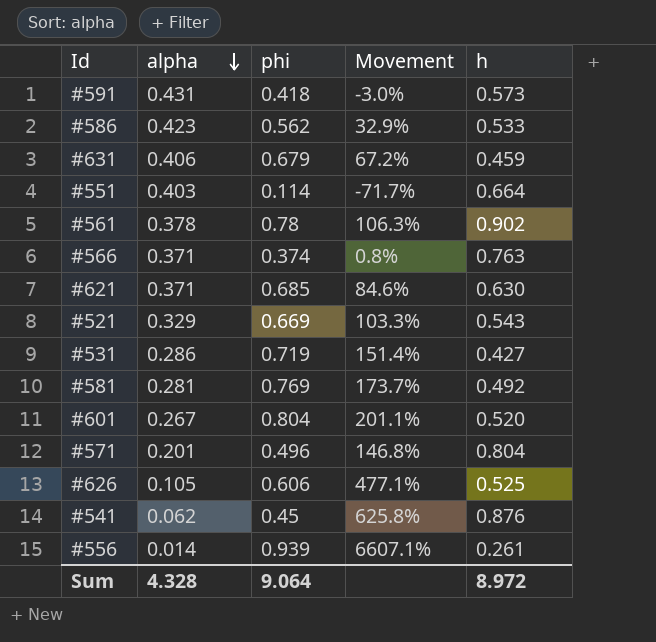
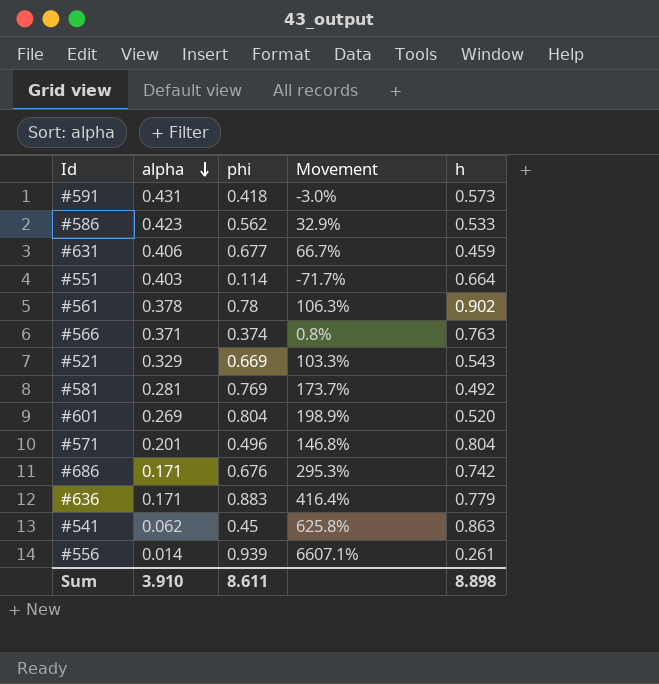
row #621: 0.371 | 0.685 | 84.6% | 0.630 -> none
row #531: 0.286 | 0.719 | 151.4% | 0.427 -> none
row #626: 0.105 | 0.606 | 477.1% | 0.525 -> none
#631 | phi: 0.679 -> 0.677
#631 | Movement: 67.2% -> 66.7%
#601 | alpha: 0.267 -> 0.269
#601 | Movement: 201.1% -> 198.9%
row #686: none -> 0.171 | 0.676 | 295.3% | 0.742
row #636: none -> 0.171 | 0.883 | 416.4% | 0.779
#541 | h: 0.876 -> 0.863
Sum | alpha: 4.328 -> 3.910
Sum | phi: 9.064 -> 8.611
Sum | h: 8.972 -> 8.898

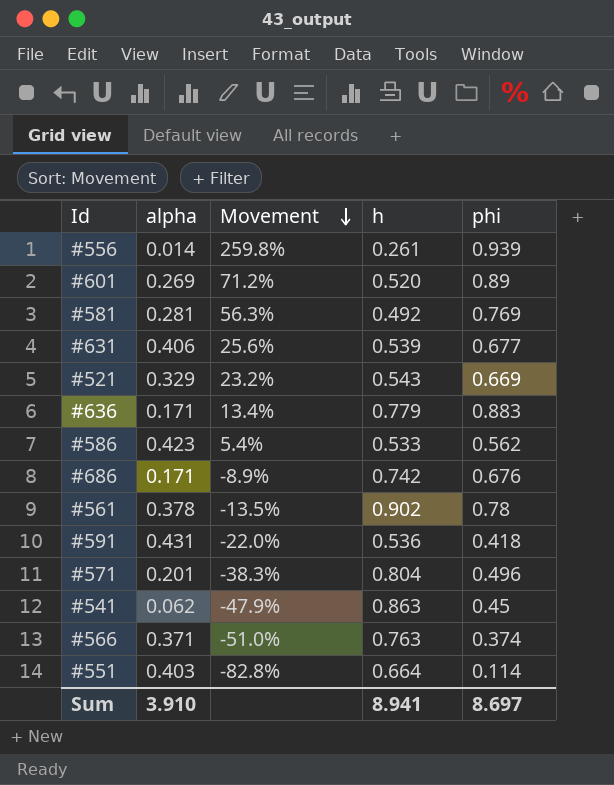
row order: alpha descending -> Movement descending
column Movement | formula: ([phi] - [alpha]) / [alpha] -> ([phi] - [h]) / [h]
column phi | position: 3 -> 5
#601 | phi: 0.804 -> 0.89
#631 | h: 0.459 -> 0.539
#591 | h: 0.573 -> 0.536
Sum | h: 8.898 -> 8.941
Sum | phi: 8.611 -> 8.697

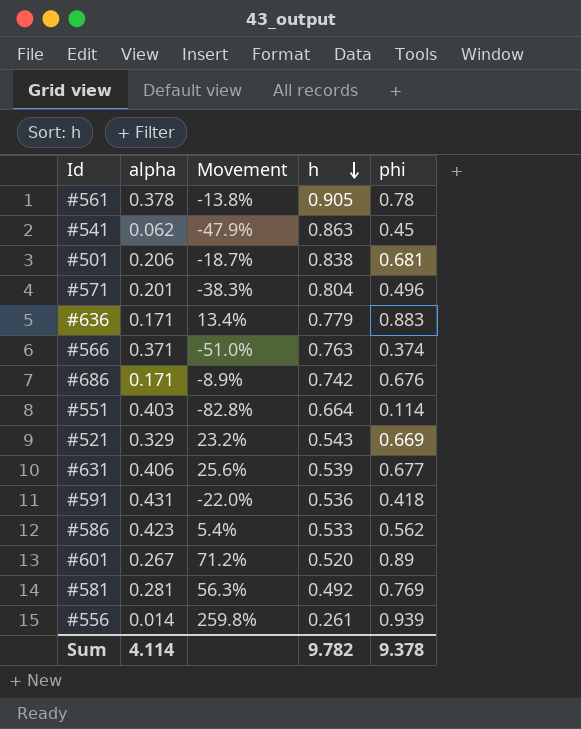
row order: Movement descending -> h descending
#561 | Movement: -13.5% -> -13.8%
#561 | h: 0.902 -> 0.905
row #501: none -> 0.206 | -18.7% | 0.838 | 0.681
#601 | alpha: 0.269 -> 0.267
Sum | alpha: 3.910 -> 4.114
Sum | h: 8.941 -> 9.782
Sum | phi: 8.697 -> 9.378

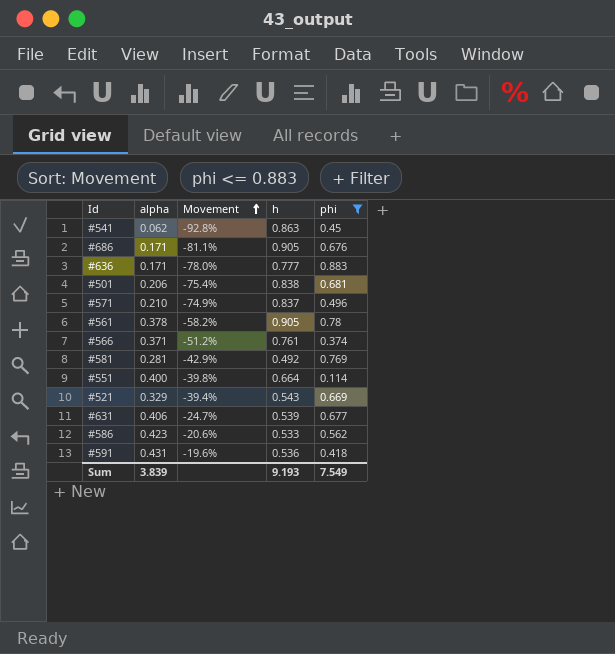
filter: none -> phi <= 0.883
row order: h descending -> Movement ascending
column Movement | formula: ([phi] - [h]) / [h] -> ([alpha] - [h]) / [h]
#686 | h: 0.742 -> 0.905
#636 | h: 0.779 -> 0.777
#571 | alpha: 0.201 -> 0.210
#571 | h: 0.804 -> 0.837
#566 | h: 0.763 -> 0.761
#551 | alpha: 0.403 -> 0.400
Sum | alpha: 4.114 -> 3.839
Sum | h: 9.782 -> 9.193
Sum | phi: 9.378 -> 7.549

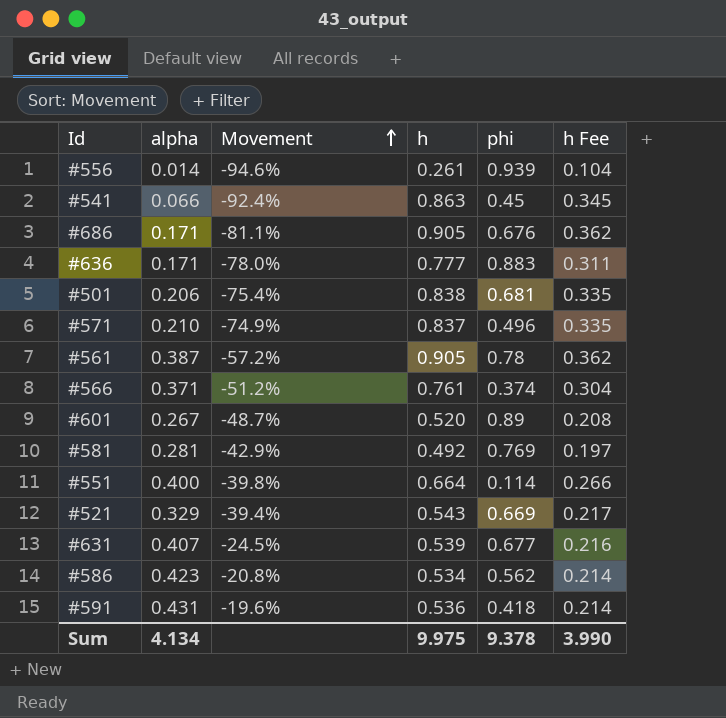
filter: phi <= 0.883 -> none
column h Fee | formula: none -> [h] * 0.4
#541 | alpha: 0.062 -> 0.066
#541 | Movement: -92.8% -> -92.4%
#561 | alpha: 0.378 -> 0.387
#561 | Movement: -58.2% -> -57.2%
#631 | alpha: 0.406 -> 0.407
#631 | Movement: -24.7% -> -24.5%
#586 | Movement: -20.6% -> -20.8%
#586 | h: 0.533 -> 0.534
Sum | alpha: 3.839 -> 4.134
Sum | h: 9.193 -> 9.975
Sum | phi: 7.549 -> 9.378

